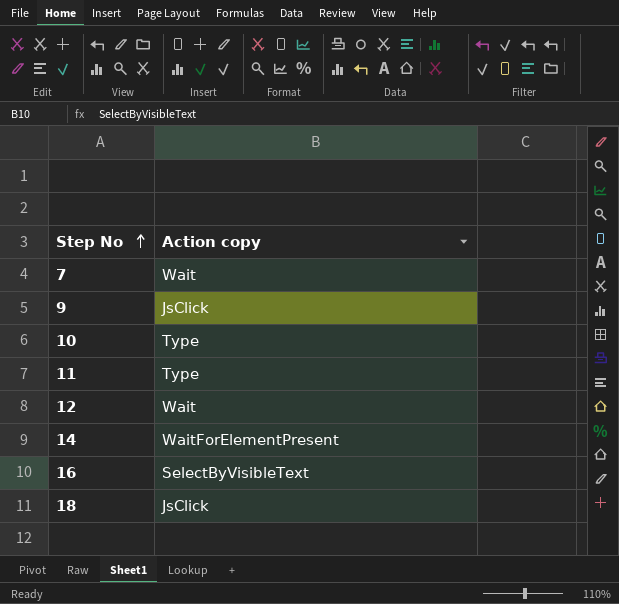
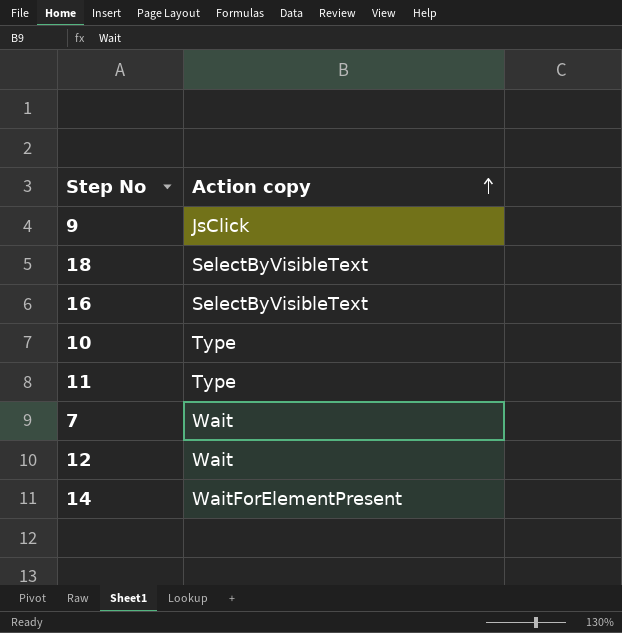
row order: Step No ascending -> Action copy ascending
18 | Action copy: JsClick -> SelectByVisibleText

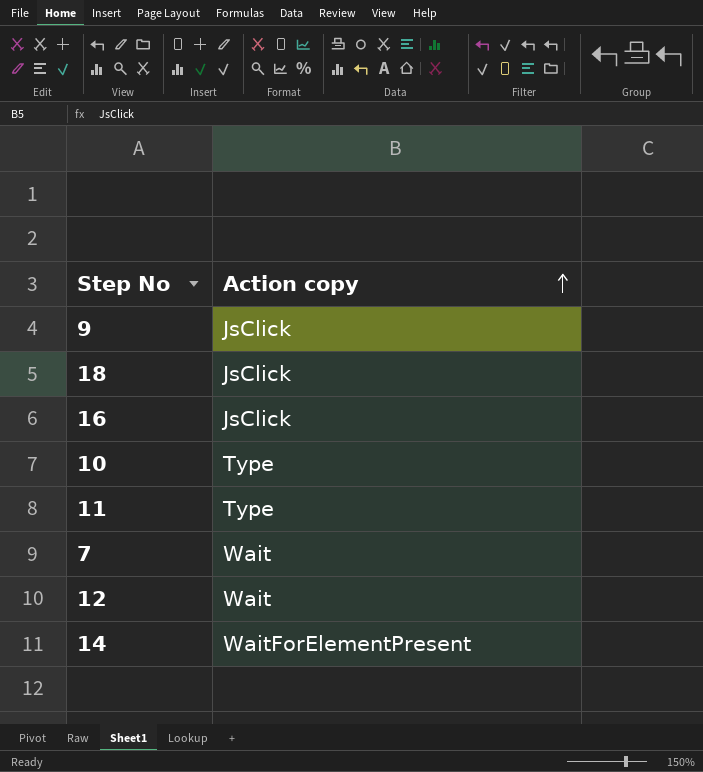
18 | Action copy: SelectByVisibleText -> JsClick
16 | Action copy: SelectByVisibleText -> JsClick

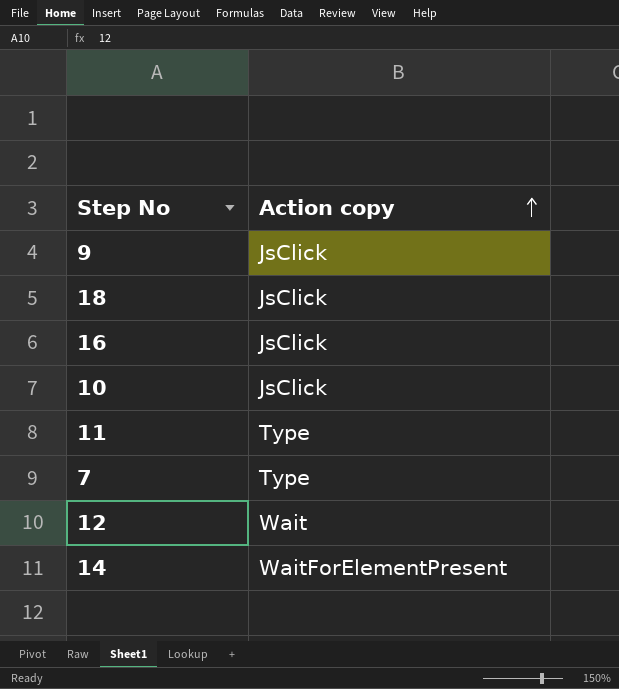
10 | Action copy: Type -> JsClick
7 | Action copy: Wait -> Type

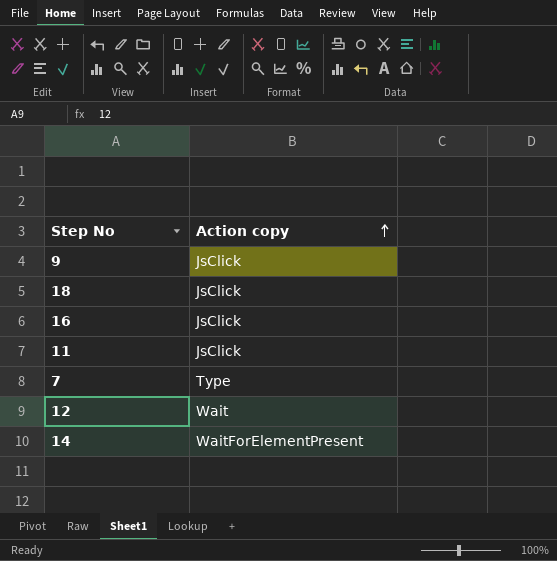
row 10: JsClick -> none
11 | Action copy: Type -> JsClick

